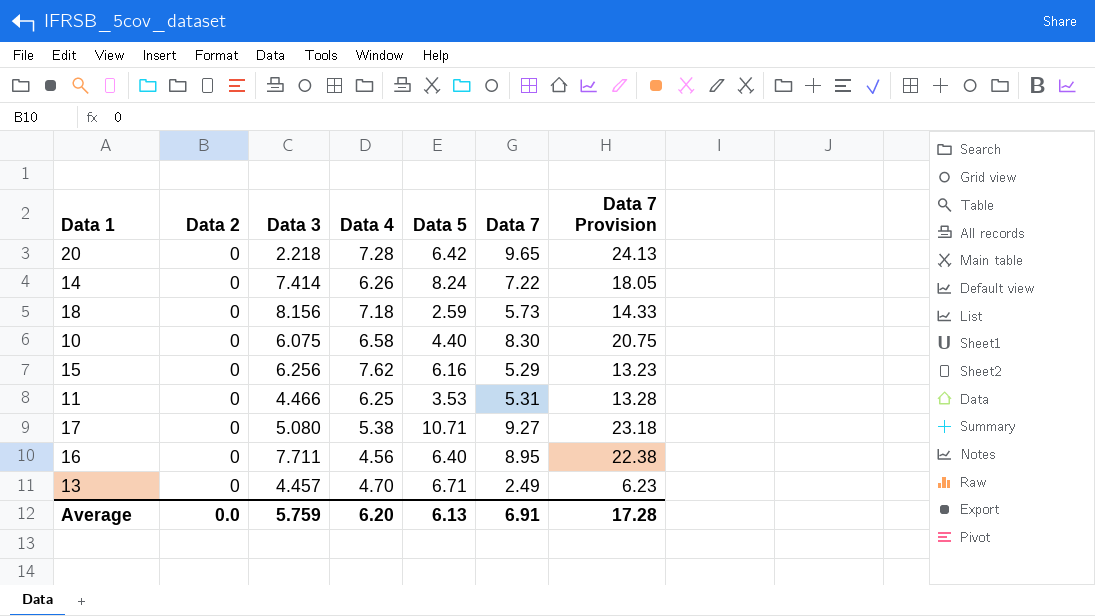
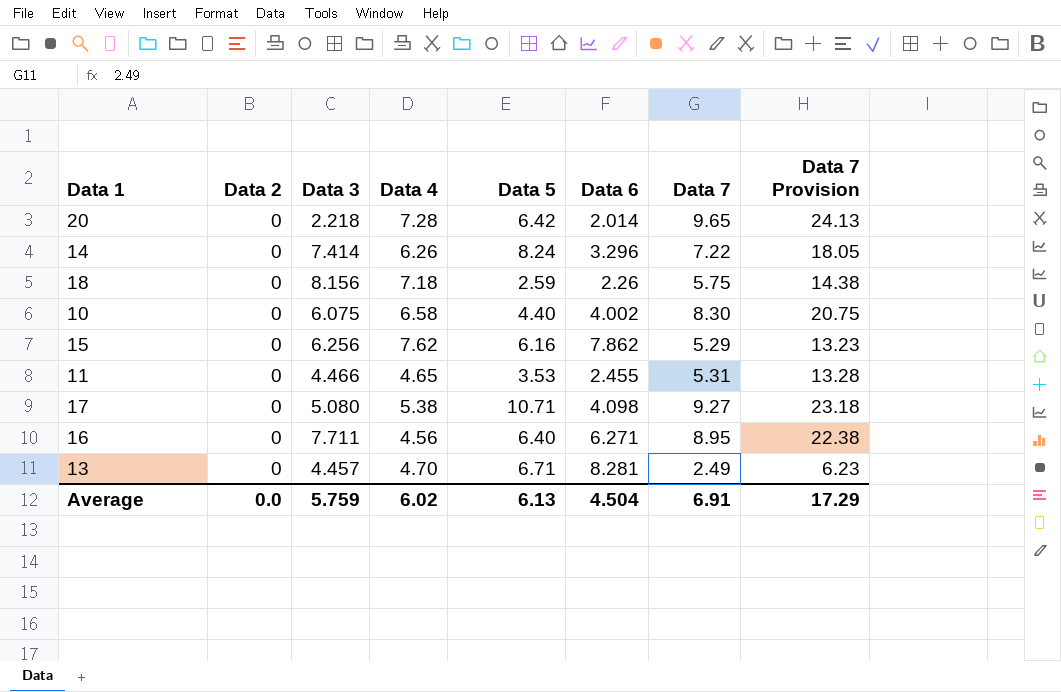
column Data 6 | position: none -> 6
18 | Data 7: 5.73 -> 5.75
18 | Data 7 Provision: 14.33 -> 14.38
11 | Data 4: 6.25 -> 4.65
Average | Data 4: 6.20 -> 6.02
Average | Data 7 Provision: 17.28 -> 17.29

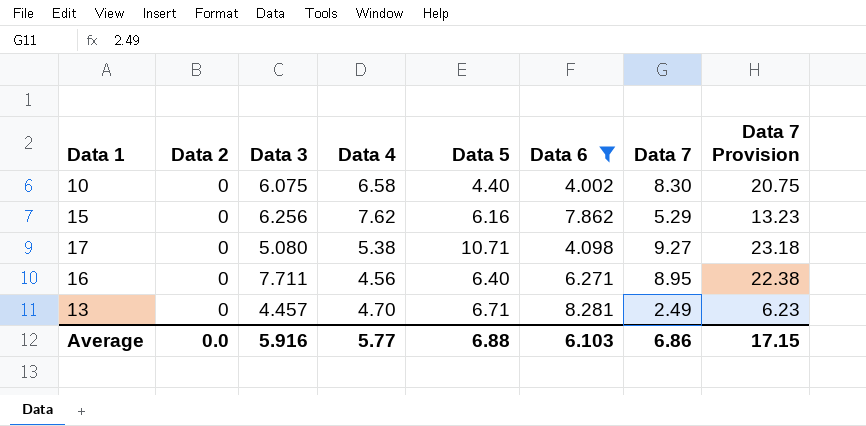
filter: none -> Data 6 >= 4.002
Average | Data 3: 5.759 -> 5.916
Average | Data 4: 6.02 -> 5.77
Average | Data 5: 6.13 -> 6.88
Average | Data 6: 4.504 -> 6.103
Average | Data 7: 6.91 -> 6.86
Average | Data 7 Provision: 17.29 -> 17.15

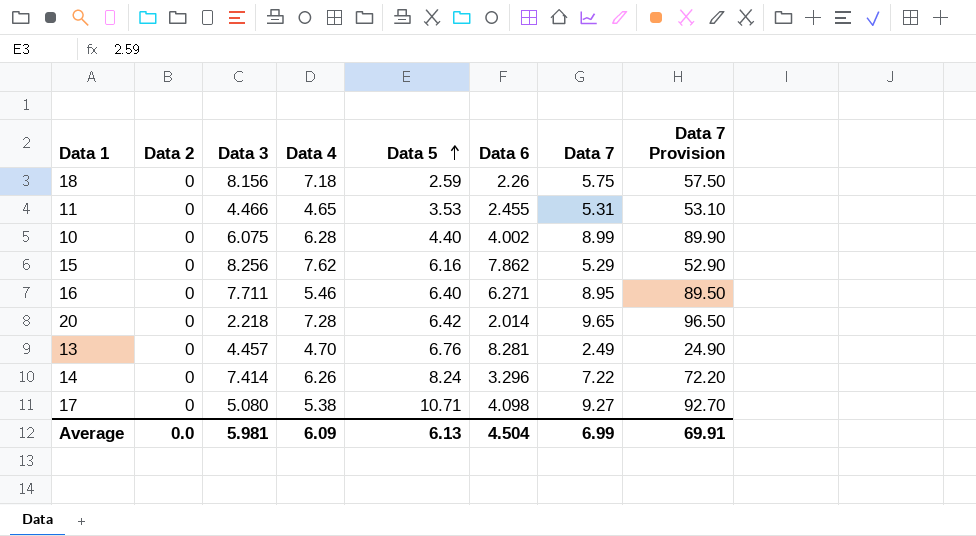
filter: Data 6 >= 4.002 -> none
row order: none -> Data 5 ascending
column Data 7 Provision | formula: [Data 7] * 2.5 -> [Data 7] * 10
10 | Data 4: 6.58 -> 6.28
10 | Data 7: 8.30 -> 8.99
15 | Data 3: 6.256 -> 8.256
16 | Data 4: 4.56 -> 5.46
13 | Data 5: 6.71 -> 6.76
Average | Data 3: 5.916 -> 5.981
Average | Data 4: 5.77 -> 6.09
Average | Data 5: 6.88 -> 6.13
Average | Data 6: 6.103 -> 4.504
Average | Data 7: 6.86 -> 6.99
Average | Data 7 Provision: 17.15 -> 69.91

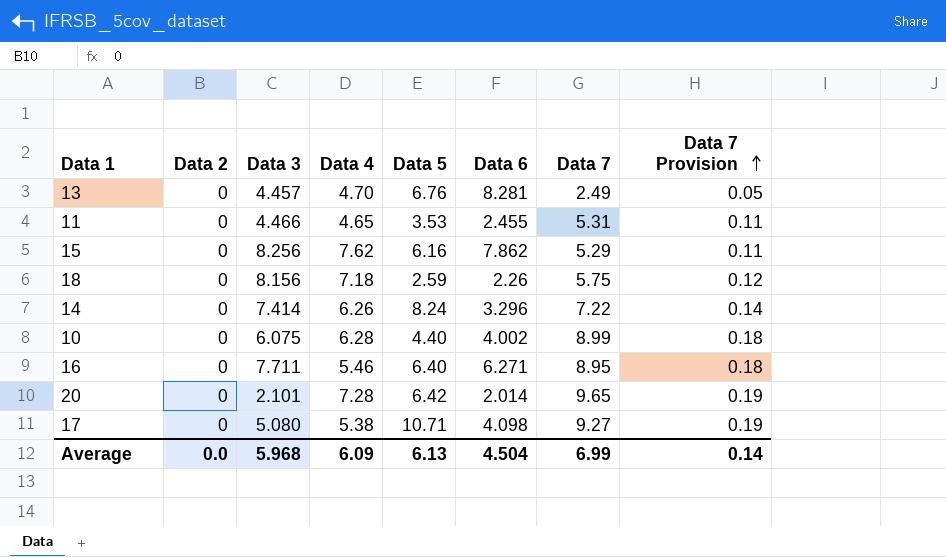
row order: Data 5 ascending -> Data 7 Provision ascending
column Data 7 Provision | formula: [Data 7] * 10 -> [Data 7] * 0.02
20 | Data 3: 2.218 -> 2.101
Average | Data 3: 5.981 -> 5.968
Average | Data 7 Provision: 69.91 -> 0.14

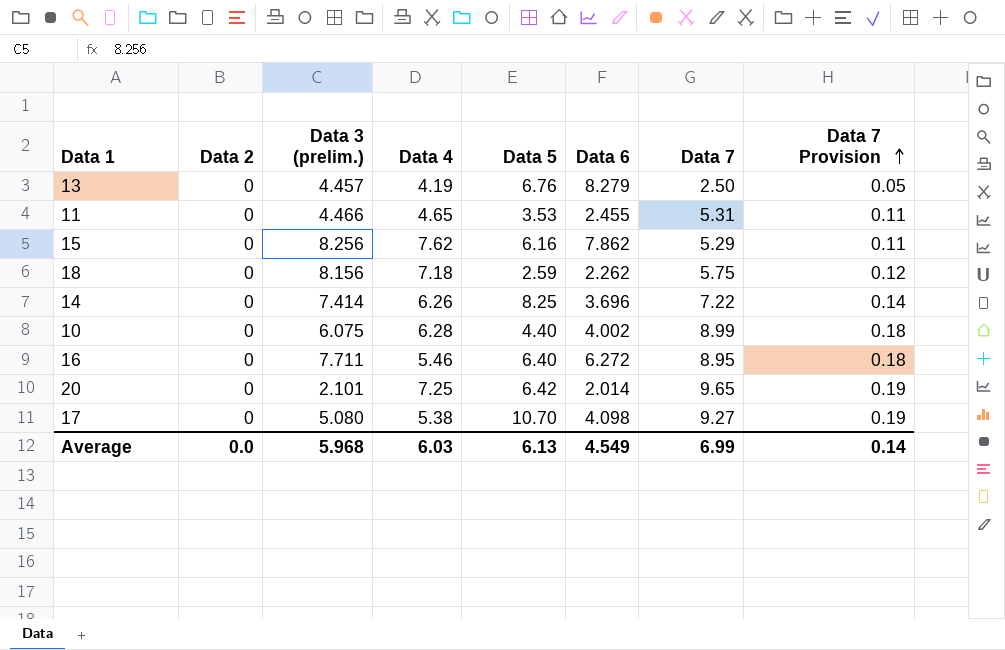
column name: Data 3 -> Data 3 (prelim.)
13 | Data 4: 4.70 -> 4.19
13 | Data 6: 8.281 -> 8.279
13 | Data 7: 2.49 -> 2.50
18 | Data 6: 2.26 -> 2.262
14 | Data 5: 8.24 -> 8.25
14 | Data 6: 3.296 -> 3.696
16 | Data 6: 6.271 -> 6.272
20 | Data 4: 7.28 -> 7.25
17 | Data 5: 10.71 -> 10.70
Average | Data 4: 6.09 -> 6.03
Average | Data 6: 4.504 -> 4.549

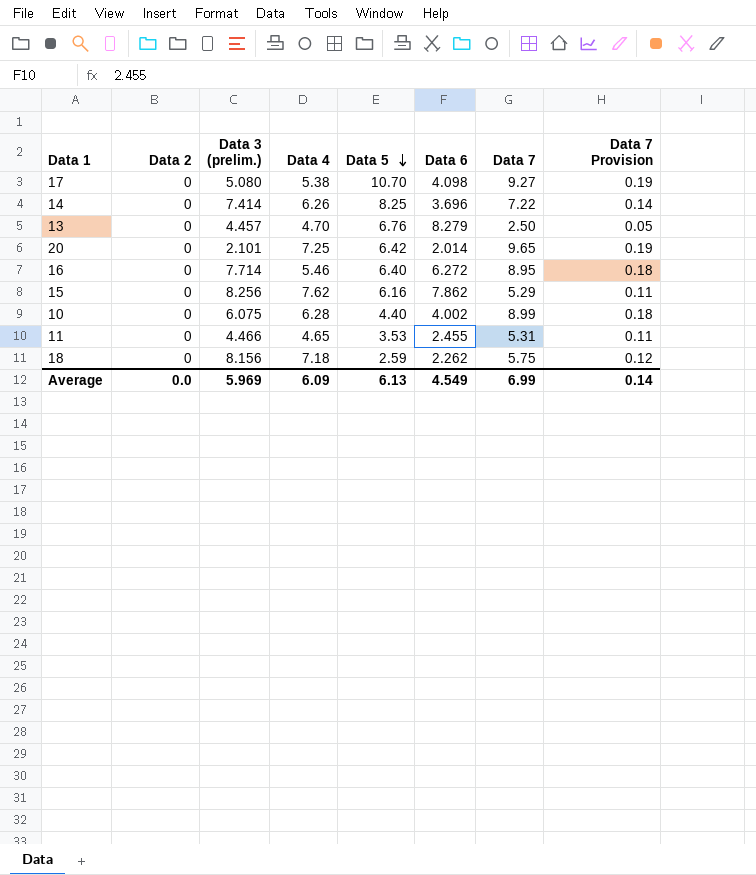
row order: Data 7 Provision ascending -> Data 5 descending
13 | Data 4: 4.19 -> 4.70
16 | Data 3 (prelim.): 7.711 -> 7.714
Average | Data 3 (prelim.): 5.968 -> 5.969
Average | Data 4: 6.03 -> 6.09

